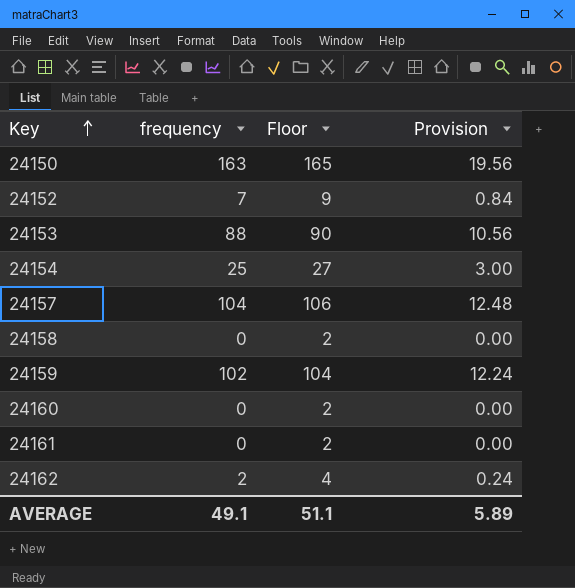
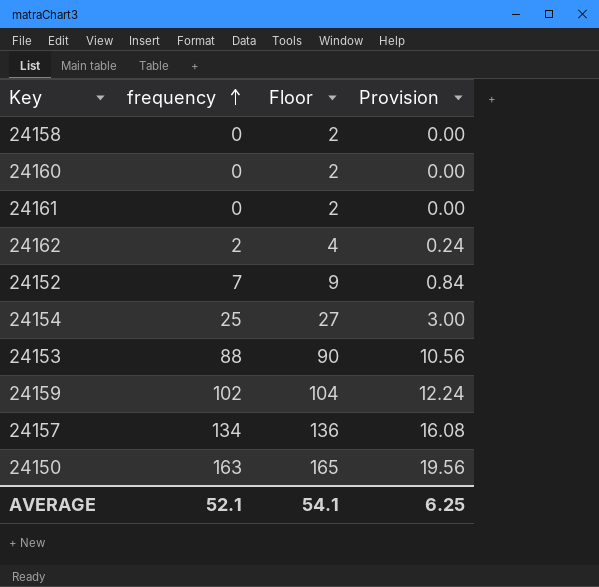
row order: Key ascending -> frequency ascending
24157 | frequency: 104 -> 134
24157 | Floor: 106 -> 136
24157 | Provision: 12.48 -> 16.08
AVERAGE | frequency: 49.1 -> 52.1
AVERAGE | Floor: 51.1 -> 54.1
AVERAGE | Provision: 5.89 -> 6.25

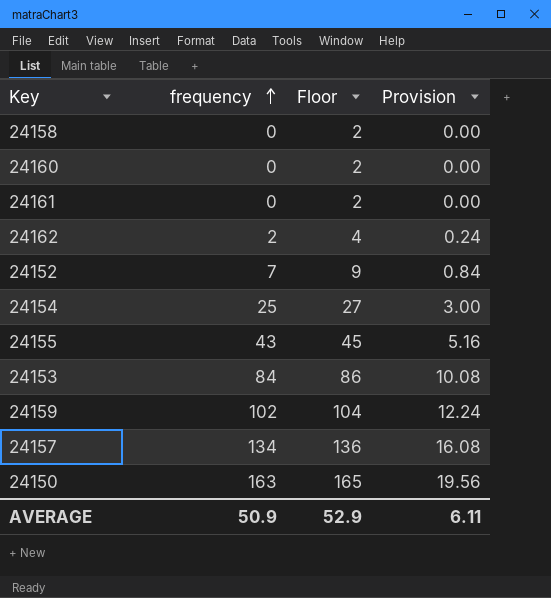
row 24155: none -> 43 | 45 | 5.16
24153 | frequency: 88 -> 84
24153 | Floor: 90 -> 86
24153 | Provision: 10.56 -> 10.08
AVERAGE | frequency: 52.1 -> 50.9
AVERAGE | Floor: 54.1 -> 52.9
AVERAGE | Provision: 6.25 -> 6.11

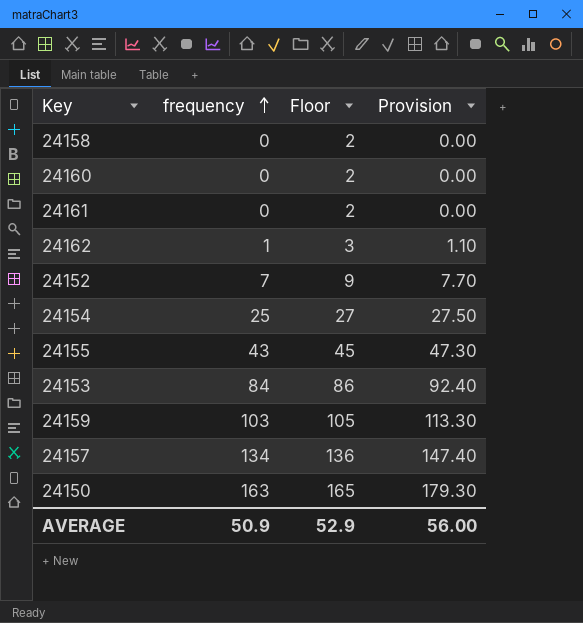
column Provision | formula: [frequency] * 0.12 -> [frequency] * 1.1
24162 | frequency: 2 -> 1
24162 | Floor: 4 -> 3
24159 | frequency: 102 -> 103
24159 | Floor: 104 -> 105
AVERAGE | Provision: 6.11 -> 56.00

